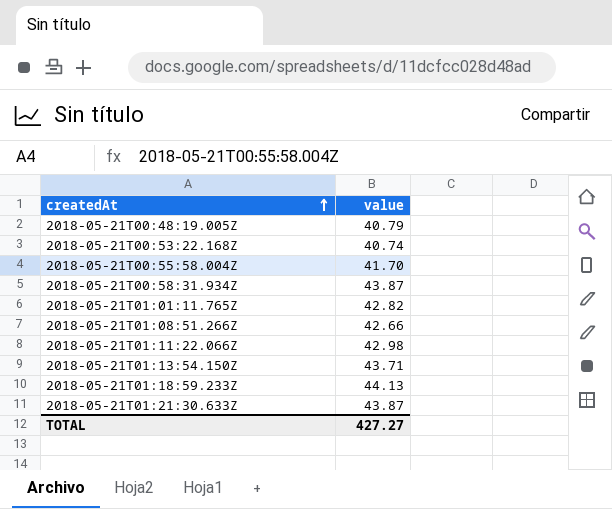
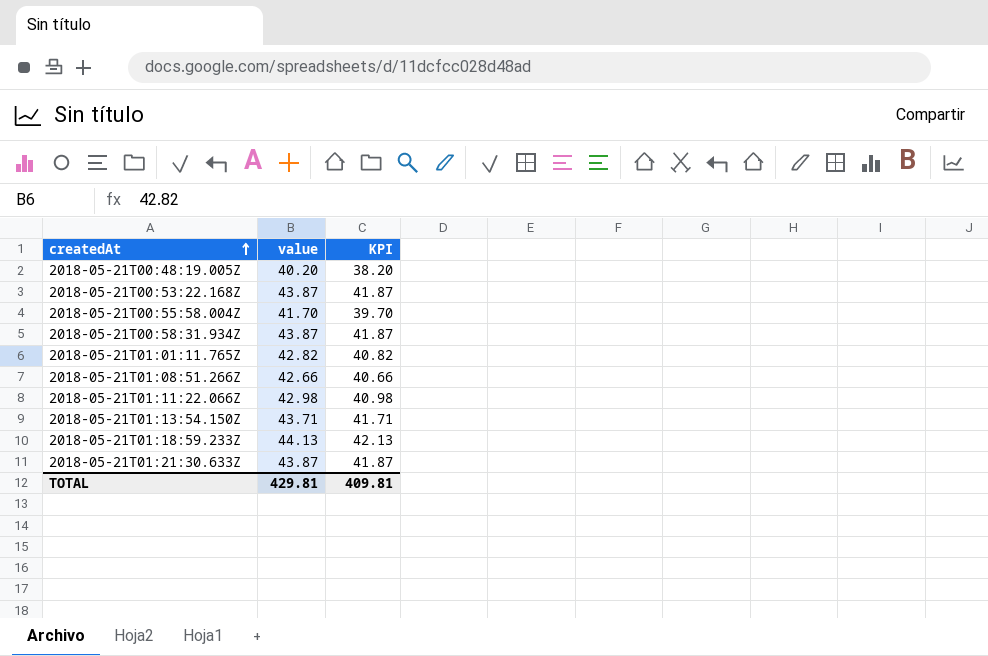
column KPI | formula: none -> [value] - 2
2018-05-21T00:48:19.005Z | value: 40.79 -> 40.20
2018-05-21T00:53:22.168Z | value: 40.74 -> 43.87
TOTAL | value: 427.27 -> 429.81

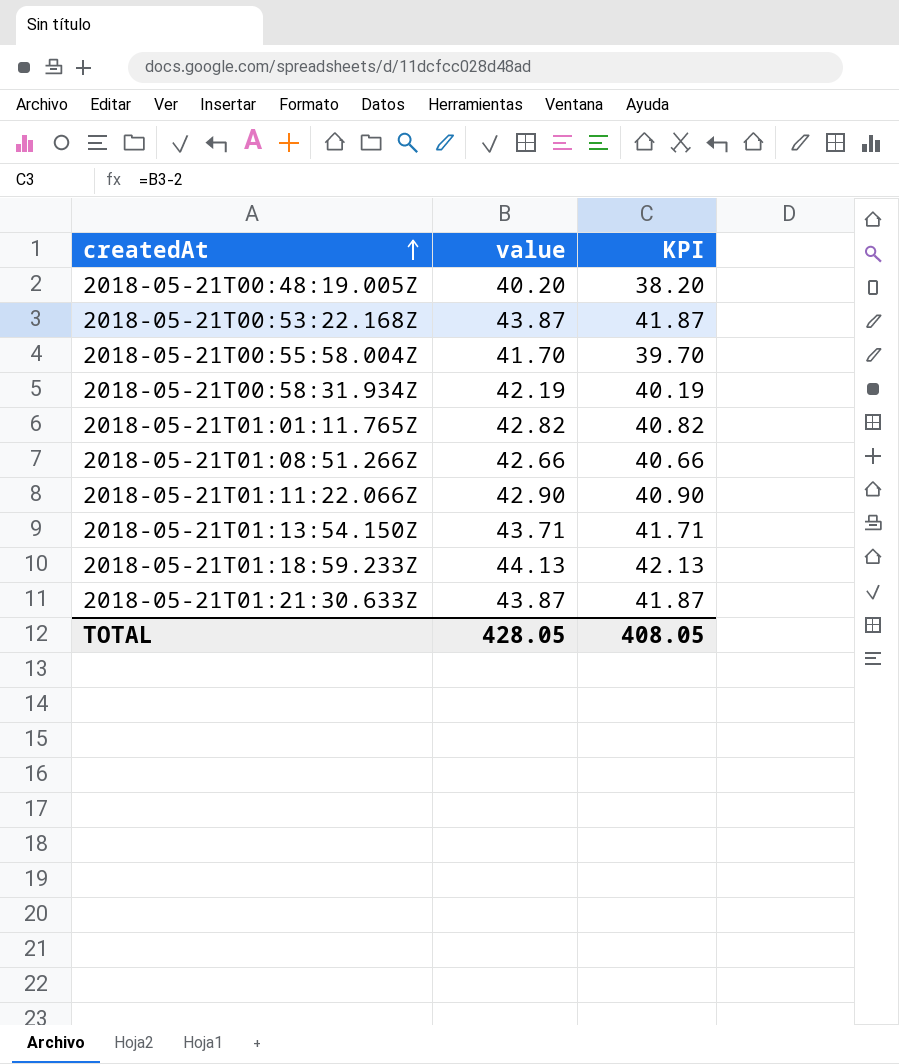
2018-05-21T00:58:31.934Z | value: 43.87 -> 42.19
2018-05-21T00:58:31.934Z | KPI: 41.87 -> 40.19
2018-05-21T01:11:22.066Z | value: 42.98 -> 42.90
2018-05-21T01:11:22.066Z | KPI: 40.98 -> 40.90
TOTAL | value: 429.81 -> 428.05
TOTAL | KPI: 409.81 -> 408.05

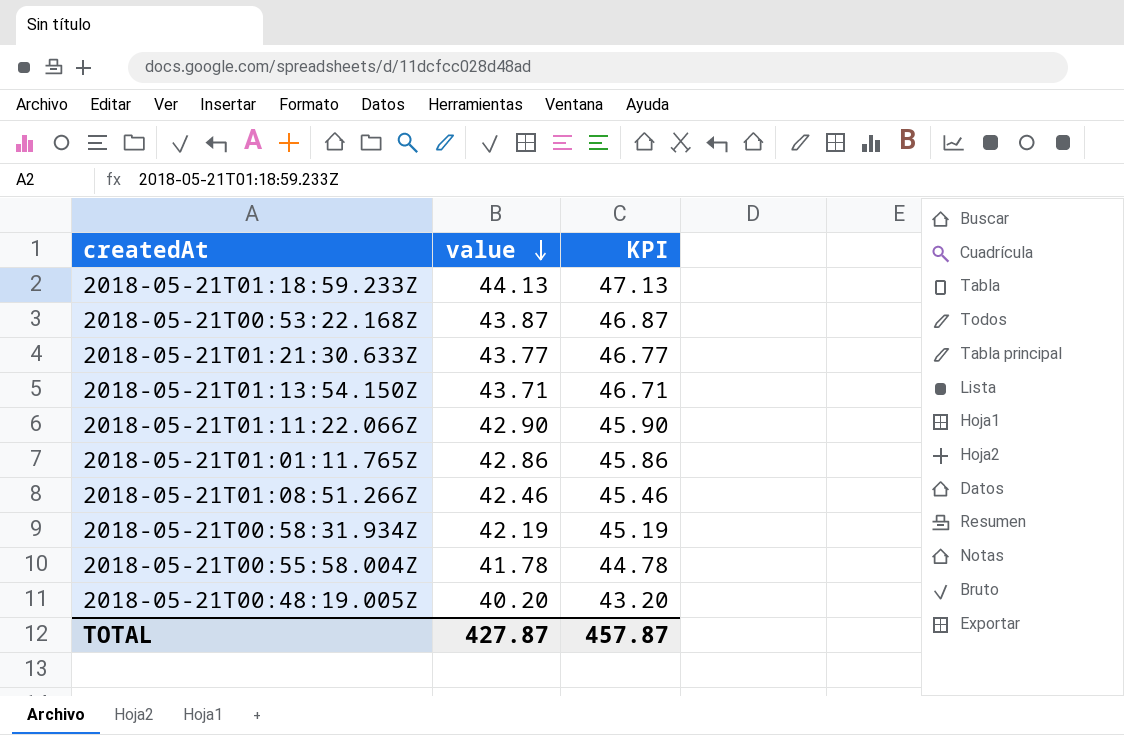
row order: createdAt ascending -> value descending
column KPI | formula: [value] - 2 -> [value] + 3
2018-05-21T01:21:30.633Z | value: 43.87 -> 43.77
2018-05-21T01:01:11.765Z | value: 42.82 -> 42.86
2018-05-21T01:08:51.266Z | value: 42.66 -> 42.46
2018-05-21T00:55:58.004Z | value: 41.70 -> 41.78
TOTAL | value: 428.05 -> 427.87
TOTAL | KPI: 408.05 -> 457.87

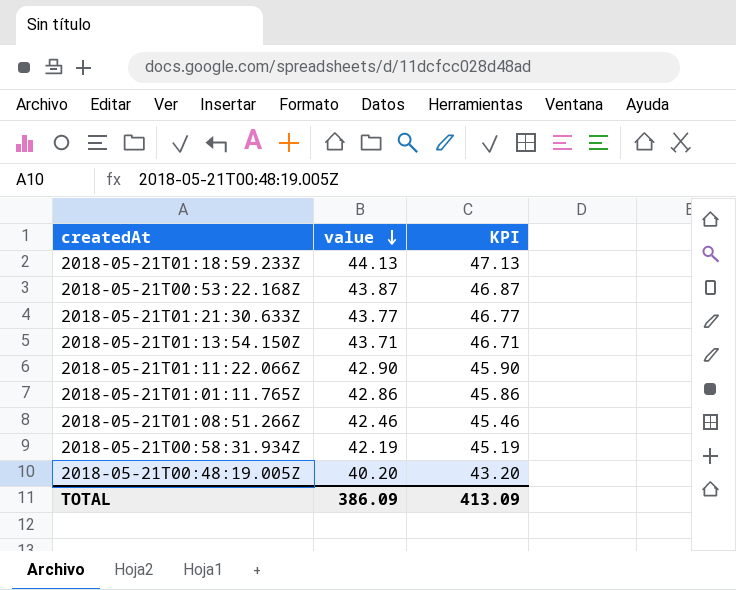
row 2018-05-21T00:55:58.004Z: 41.78 | 44.78 -> none
TOTAL | value: 427.87 -> 386.09
TOTAL | KPI: 457.87 -> 413.09

